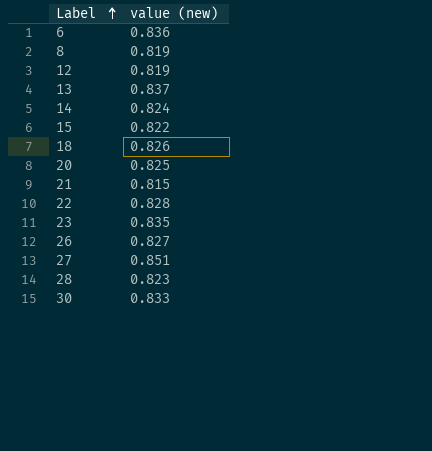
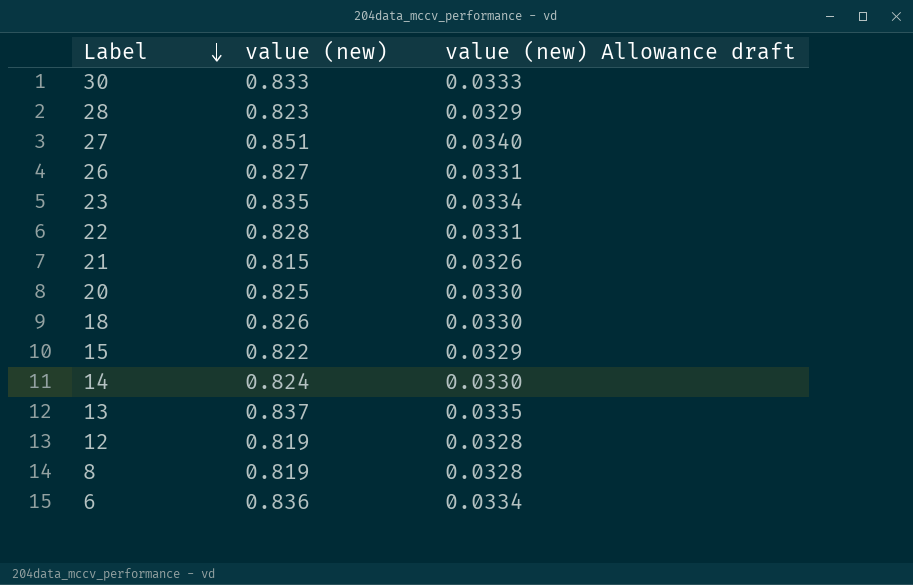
row order: Label ascending -> Label descending
column value (new) Allowance draft | formula: none -> [value (new)] * 0.04

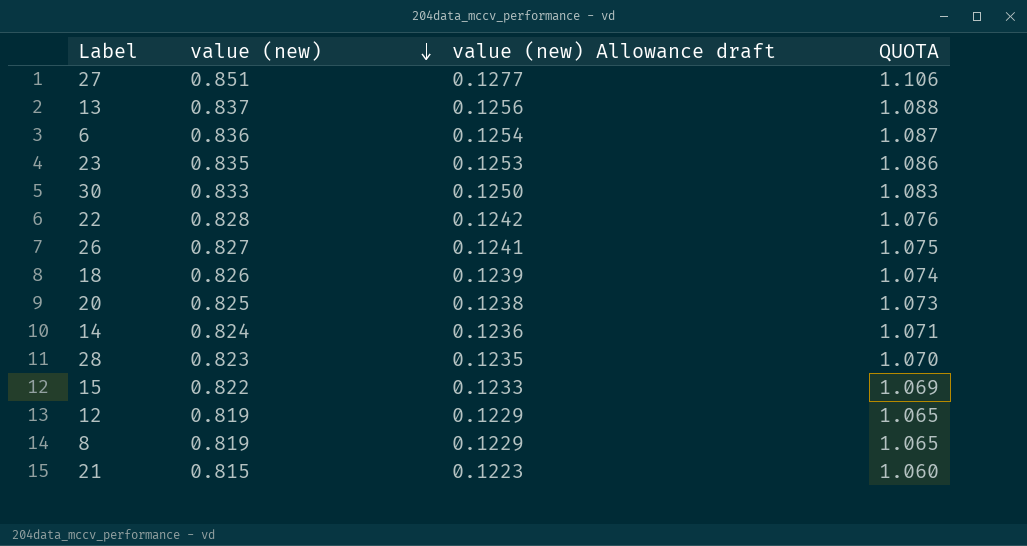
row order: Label descending -> value (new) descending
column value (new) Allowance draft | formula: [value (new)] * 0.04 -> [value (new)] * 0.15
column QUOTA | formula: none -> [value (new)] * 1.3

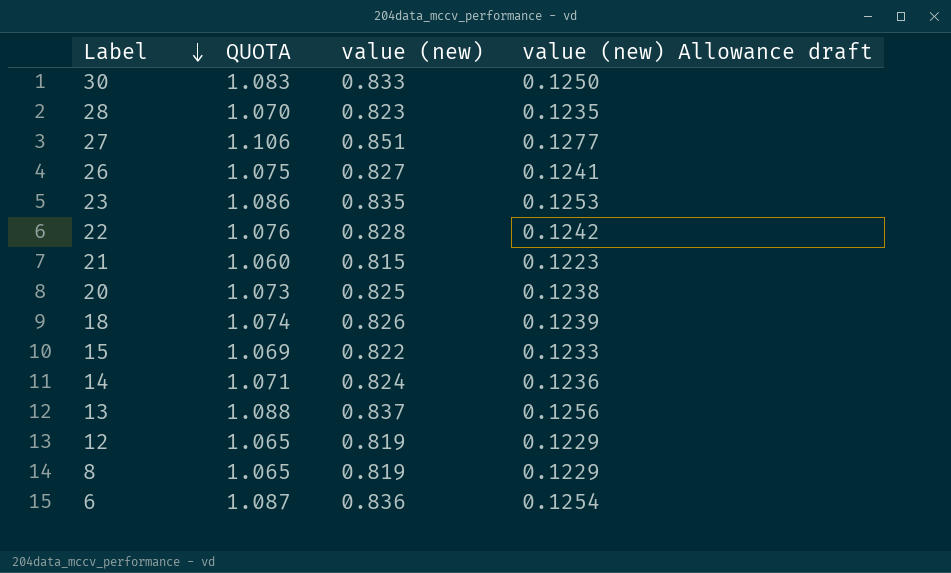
row order: value (new) descending -> Label descending
column QUOTA | position: 4 -> 2

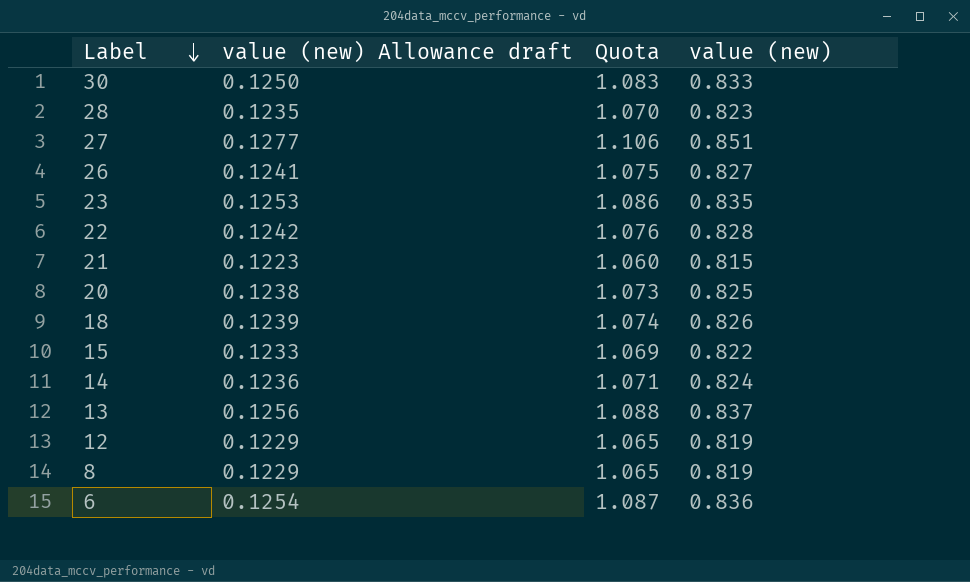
column value (new) Allowance draft | position: 4 -> 2
column name: QUOTA -> Quota

